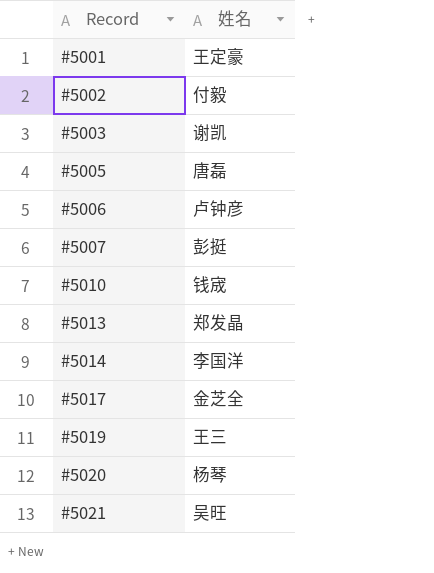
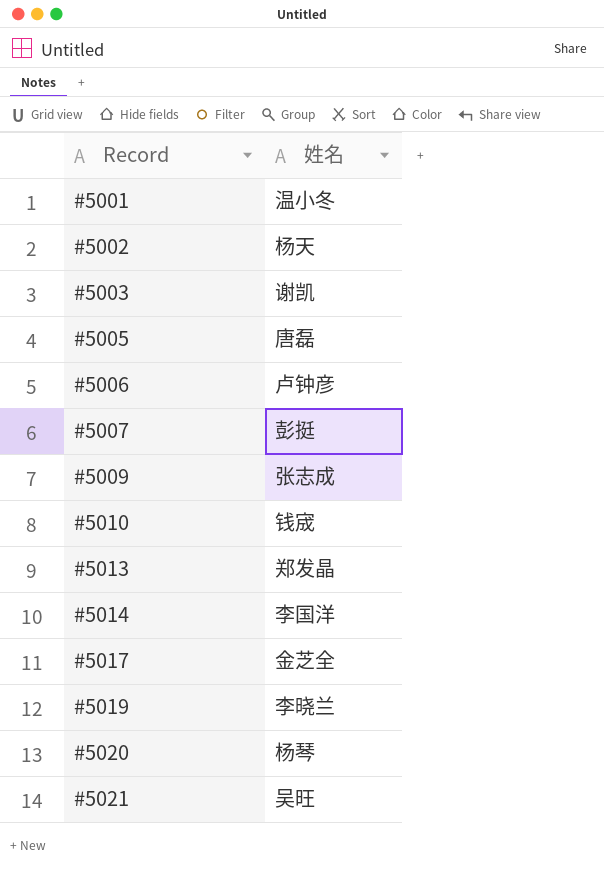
#5001 | 姓名: 王定豪 -> 温小冬
#5002 | 姓名: 付毅 -> 杨天
row #5009: none -> 张志成
#5019 | 姓名: 王三 -> 李晓兰

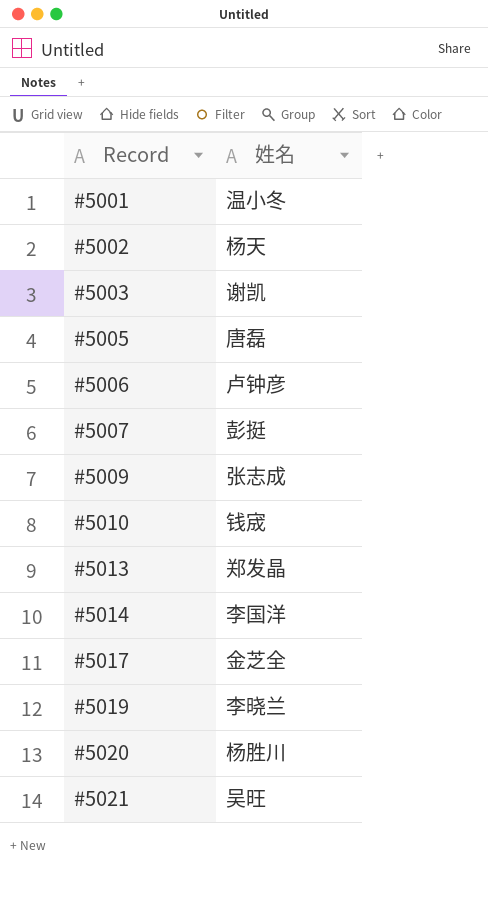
#5020 | 姓名: 杨琴 -> 杨胜川

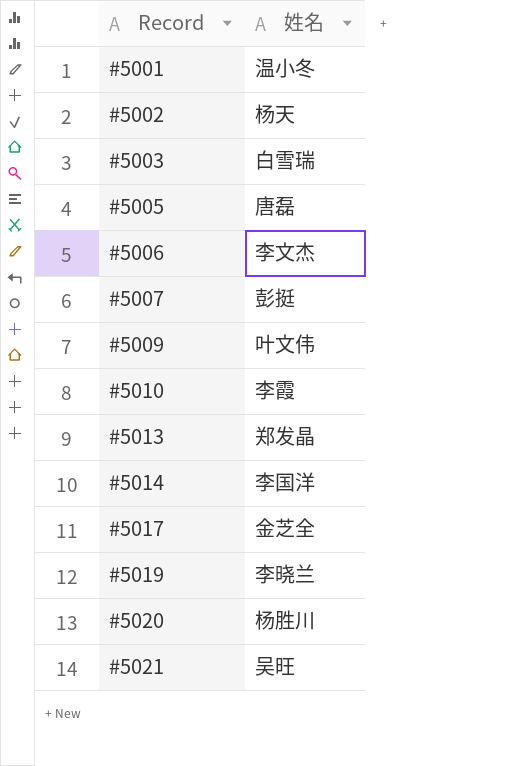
#5003 | 姓名: 谢凯 -> 白雪瑞
#5006 | 姓名: 卢钟彦 -> 李文杰
#5009 | 姓名: 张志成 -> 叶文伟
#5010 | 姓名: 钱宬 -> 李霞

